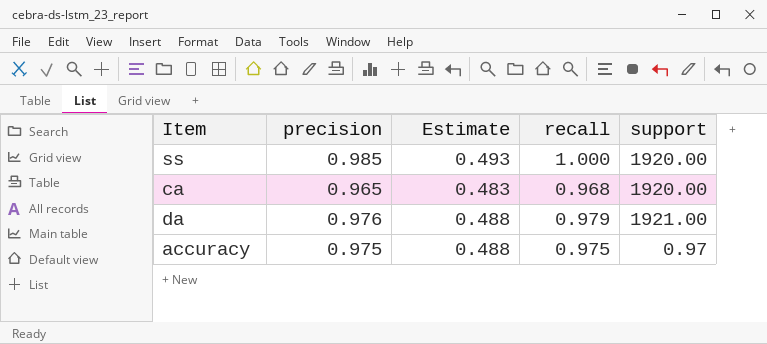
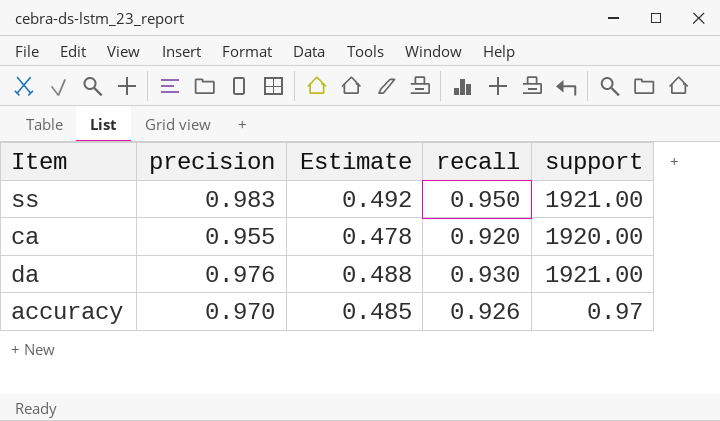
ss | precision: 0.985 -> 0.983
ss | Estimate: 0.493 -> 0.492
ss | recall: 1.000 -> 0.950
ss | support: 1920.00 -> 1921.00
ca | precision: 0.965 -> 0.955
ca | Estimate: 0.483 -> 0.478
ca | recall: 0.968 -> 0.920
da | recall: 0.979 -> 0.930
accuracy | precision: 0.975 -> 0.970
accuracy | Estimate: 0.488 -> 0.485
accuracy | recall: 0.975 -> 0.926

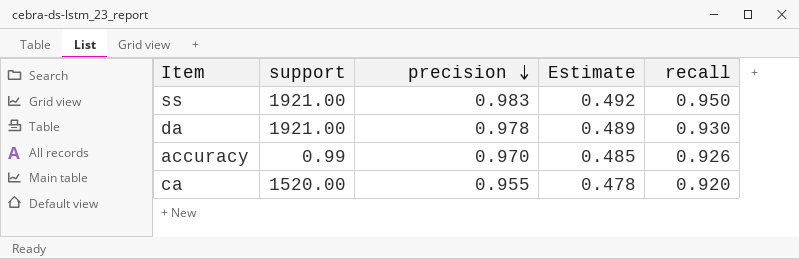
row order: none -> precision descending
column support | position: 5 -> 2
da | precision: 0.976 -> 0.978
da | Estimate: 0.488 -> 0.489
accuracy | support: 0.97 -> 0.99
ca | support: 1920.00 -> 1520.00

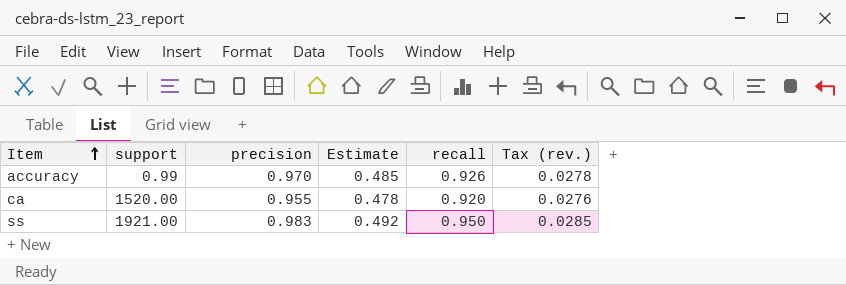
row order: precision descending -> Item ascending
column Tax (rev.) | formula: none -> [recall] * 0.03
row da: 1921.00 | 0.978 | 0.489 | 0.930 -> none

